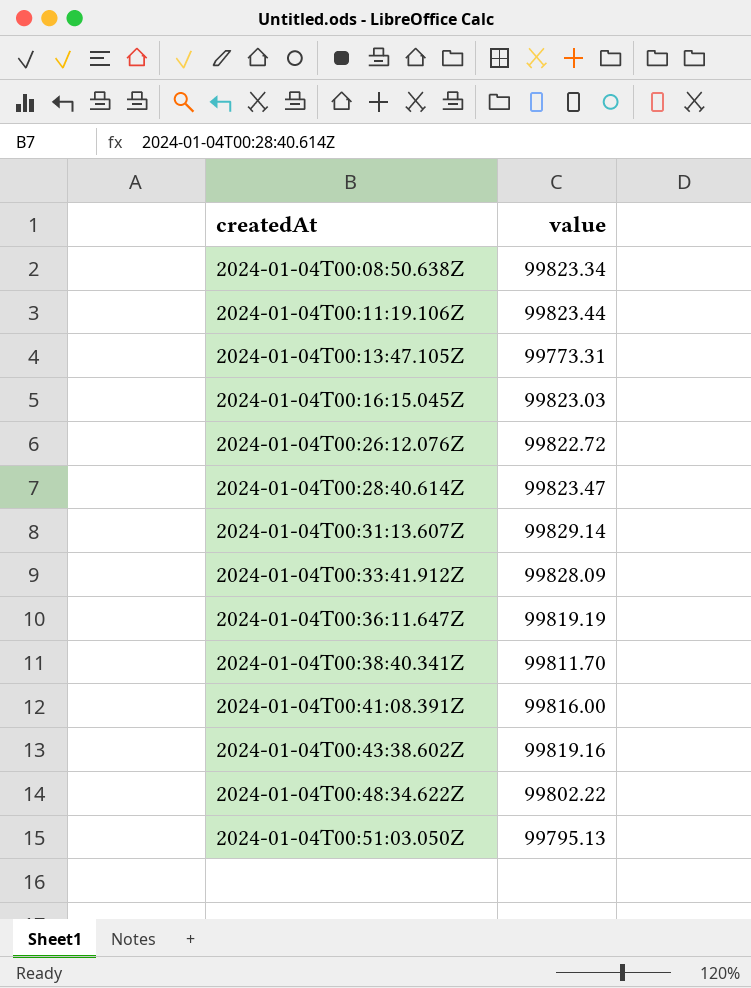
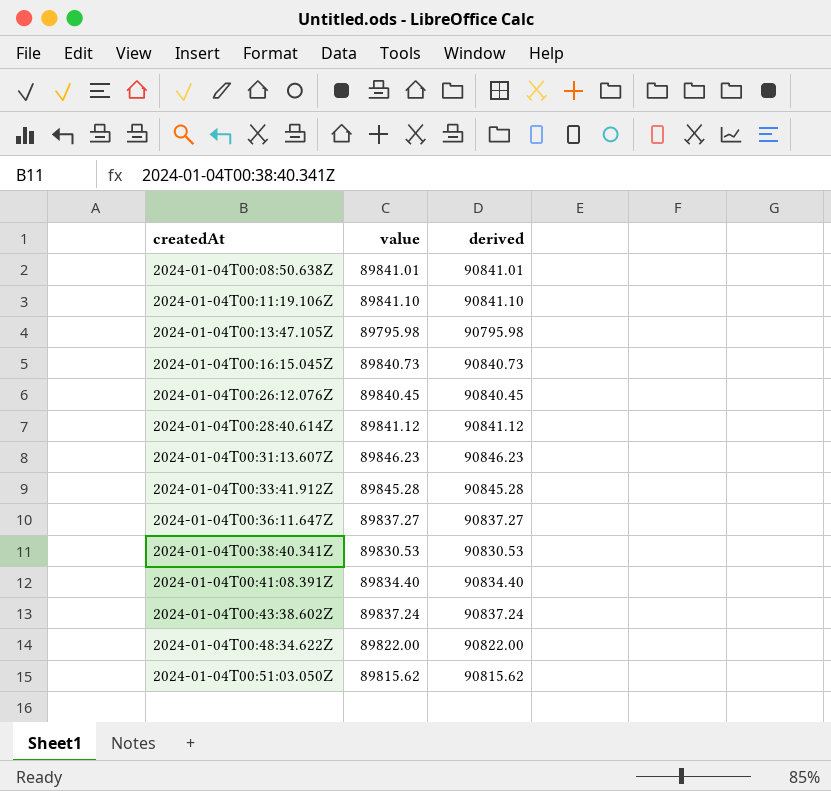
column derived | formula: none -> [value] + 1000
2024-01-04T00:08:50.638Z | value: 99823.34 -> 89841.01
2024-01-04T00:11:19.106Z | value: 99823.44 -> 89841.10
2024-01-04T00:13:47.105Z | value: 99773.31 -> 89795.98
2024-01-04T00:16:15.045Z | value: 99823.03 -> 89840.73
2024-01-04T00:26:12.076Z | value: 99822.72 -> 89840.45
2024-01-04T00:28:40.614Z | value: 99823.47 -> 89841.12
2024-01-04T00:31:13.607Z | value: 99829.14 -> 89846.23
2024-01-04T00:33:41.912Z | value: 99828.09 -> 89845.28
2024-01-04T00:36:11.647Z | value: 99819.19 -> 89837.27
2024-01-04T00:38:40.341Z | value: 99811.70 -> 89830.53
2024-01-04T00:41:08.391Z | value: 99816.00 -> 89834.40
2024-01-04T00:43:38.602Z | value: 99819.16 -> 89837.24
2024-01-04T00:48:34.622Z | value: 99802.22 -> 89822.00
2024-01-04T00:51:03.050Z | value: 99795.13 -> 89815.62

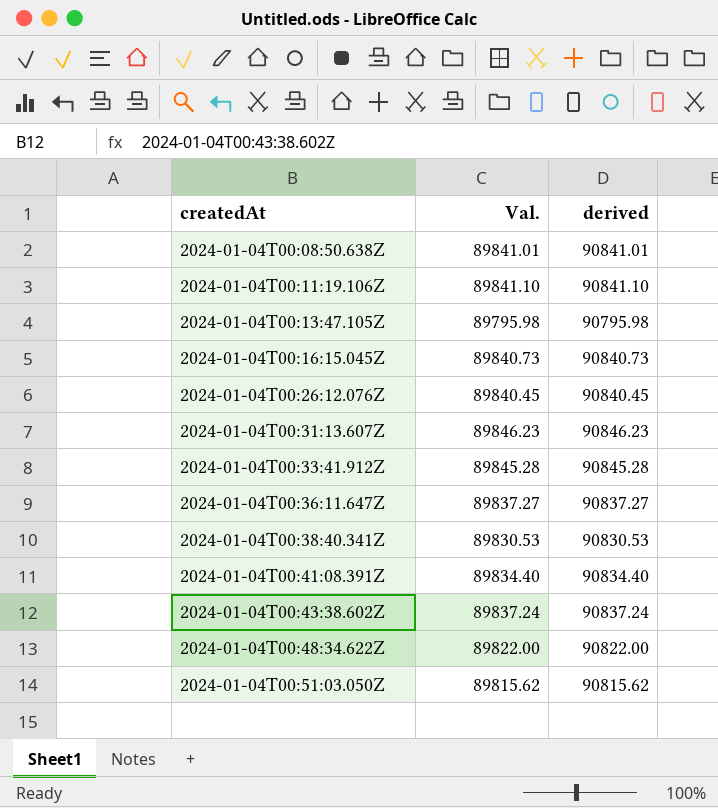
column name: value -> Val.
row 2024-01-04T00:28:40.614Z: 89841.12 | 90841.12 -> none

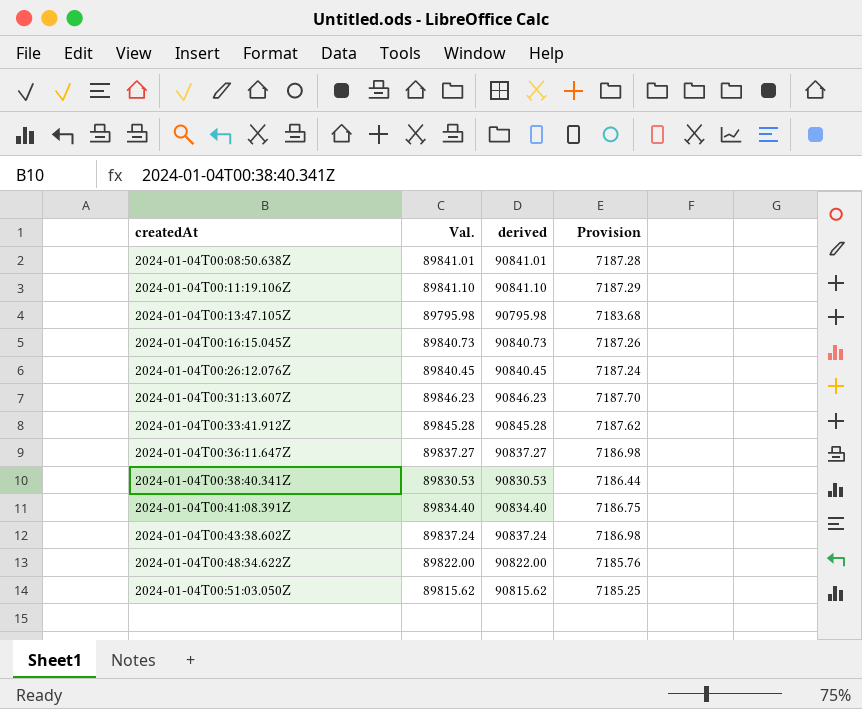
column Provision | formula: none -> [Val.] * 0.08

